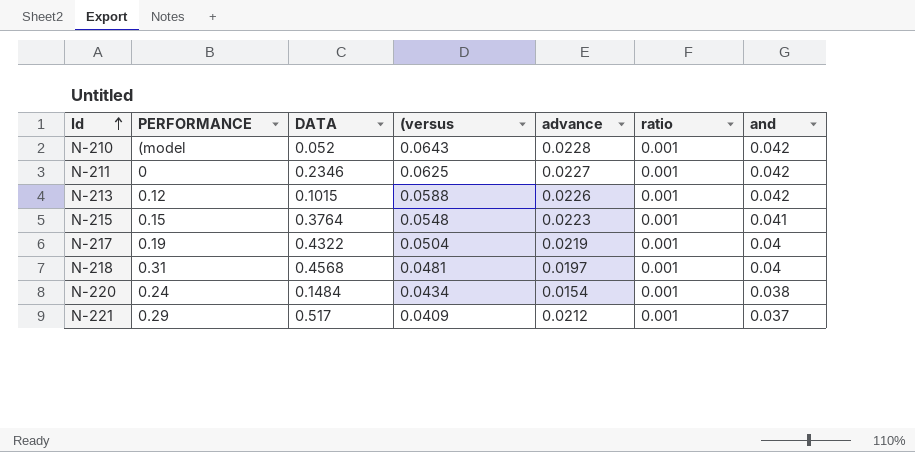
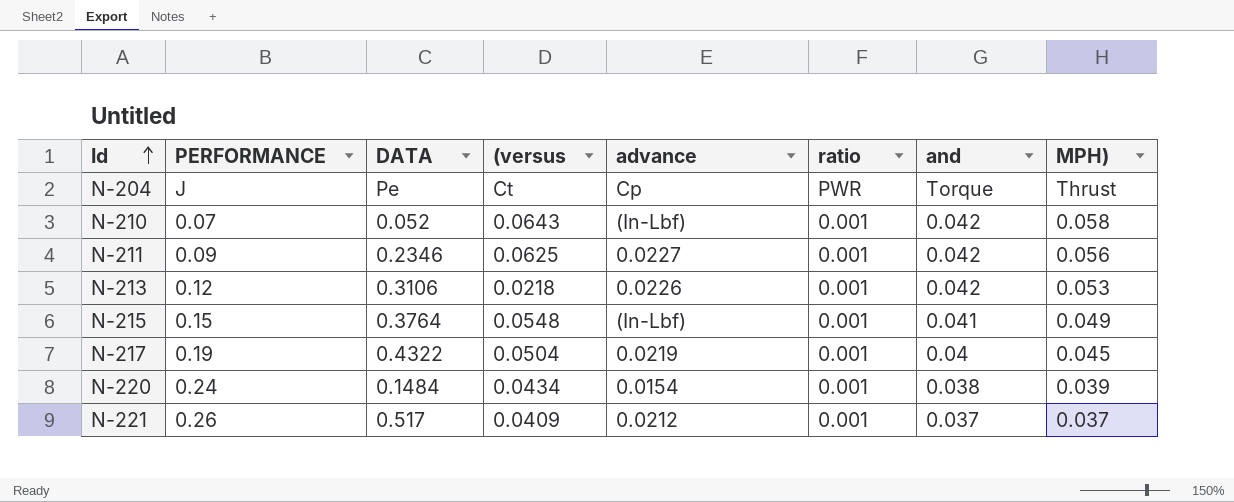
column MPH) | position: none -> 8
row N-218: 0.31 | 0.4568 | 0.0481 | 0.0197 | 0.001 | 0.04 -> none
row N-204: none -> J | Pe | Ct | Cp | PWR | Torque | Thrust
N-210 | PERFORMANCE: (model -> 0.07
N-210 | advance: 0.0228 -> (In-Lbf)
N-211 | PERFORMANCE: 0 -> 0.09
N-213 | DATA: 0.1015 -> 0.3106
N-213 | (versus: 0.0588 -> 0.0218
N-215 | advance: 0.0223 -> (In-Lbf)
N-221 | PERFORMANCE: 0.29 -> 0.26

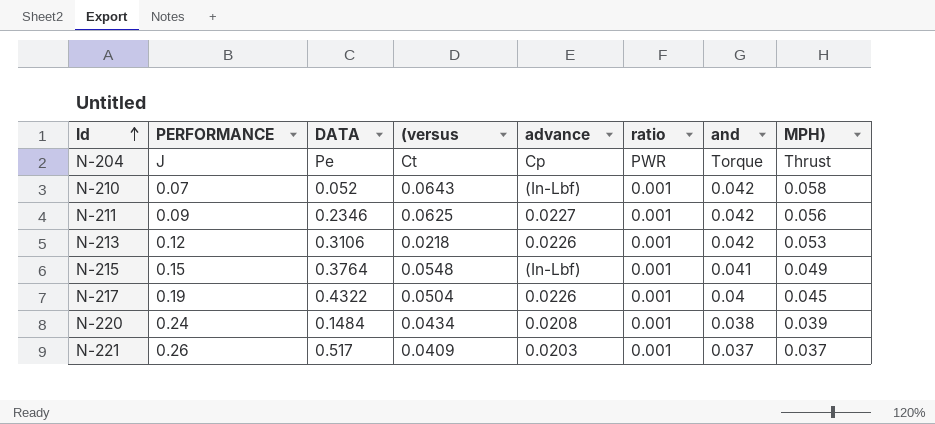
N-217 | advance: 0.0219 -> 0.0226
N-220 | advance: 0.0154 -> 0.0208
N-221 | advance: 0.0212 -> 0.0203

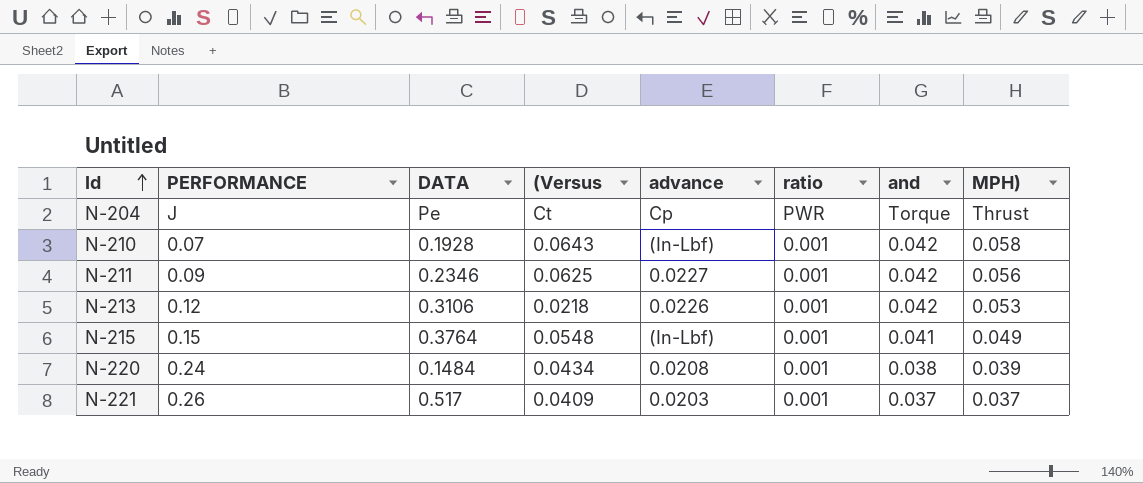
column name: (versus -> (Versus
row N-217: 0.19 | 0.4322 | 0.0504 | 0.0226 | 0.001 | 0.04 | 0.045 -> none
N-210 | DATA: 0.052 -> 0.1928

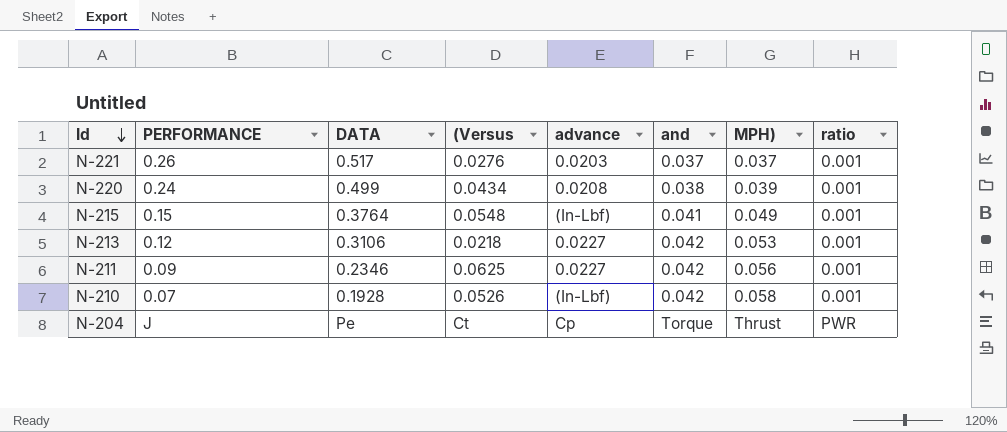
row order: Id ascending -> Id descending
column ratio | position: 6 -> 8
N-221 | (Versus: 0.0409 -> 0.0276
N-220 | DATA: 0.1484 -> 0.499
N-213 | advance: 0.0226 -> 0.0227
N-210 | (Versus: 0.0643 -> 0.0526

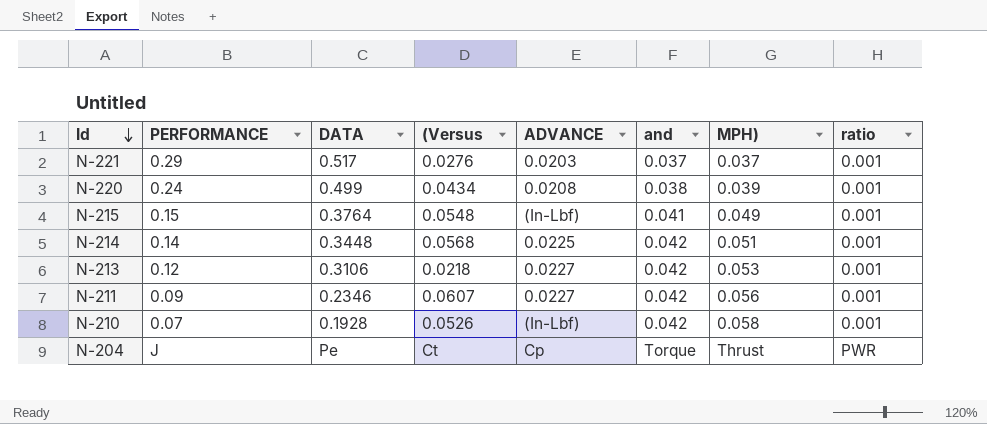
column name: advance -> ADVANCE
N-221 | PERFORMANCE: 0.26 -> 0.29
row N-214: none -> 0.14 | 0.3448 | 0.0568 | 0.0225 | 0.042 | 0.051 | 0.001
N-211 | (Versus: 0.0625 -> 0.0607

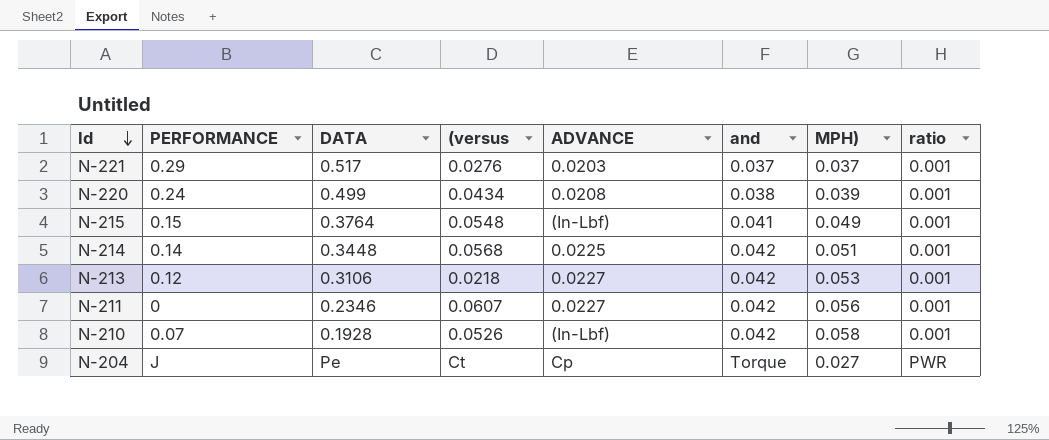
column name: (Versus -> (versus
N-211 | PERFORMANCE: 0.09 -> 0
N-204 | MPH): Thrust -> 0.027

